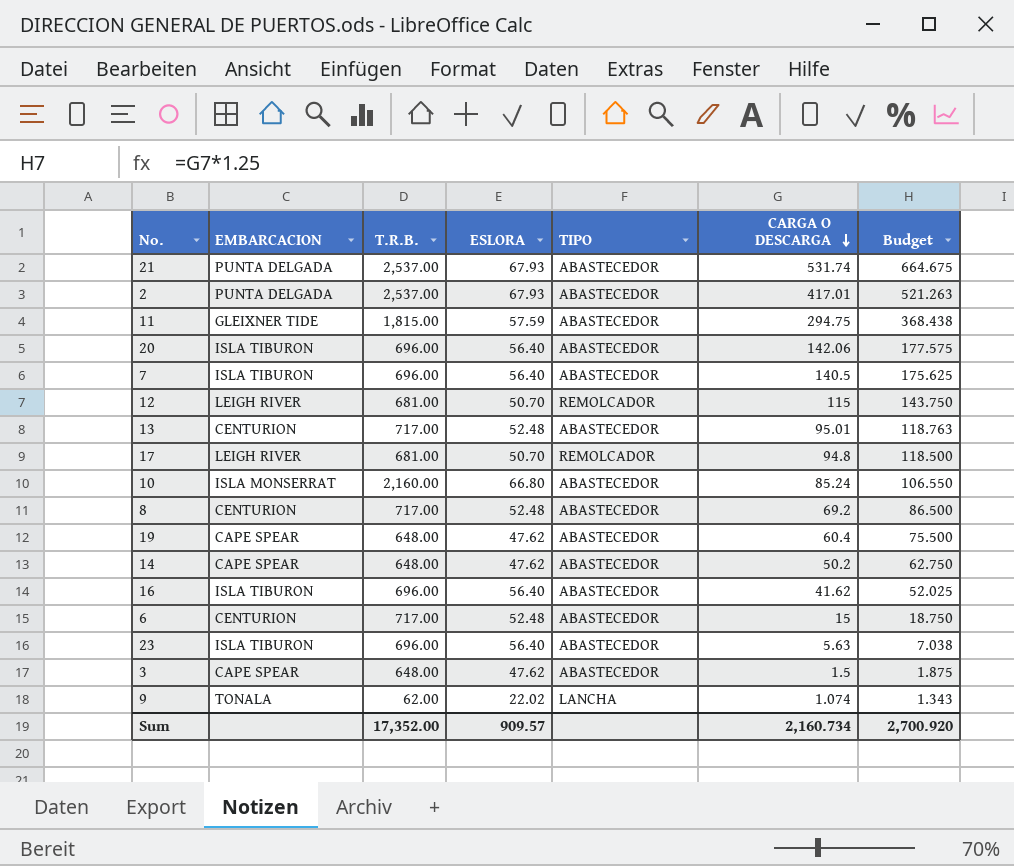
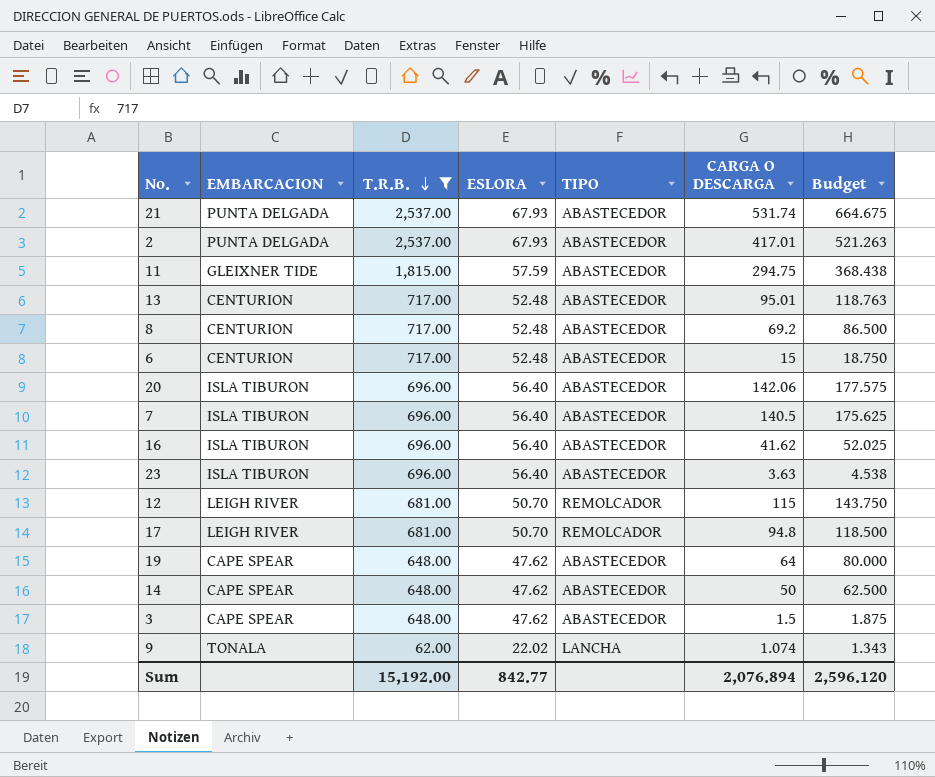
filter: none -> T.R.B. != 2,160.00
row order: CARGA O DESCARGA descending -> T.R.B. descending
23 | CARGA O DESCARGA: 5.63 -> 3.63
23 | Budget: 7.038 -> 4.538
19 | CARGA O DESCARGA: 60.4 -> 64
19 | Budget: 75.500 -> 80.000
14 | CARGA O DESCARGA: 50.2 -> 50
14 | Budget: 62.750 -> 62.500
Sum | T.R.B.: 17,352.00 -> 15,192.00
Sum | ESLORA: 909.57 -> 842.77
Sum | CARGA O DESCARGA: 2,160.734 -> 2,076.894
Sum | Budget: 2,700.920 -> 2,596.120

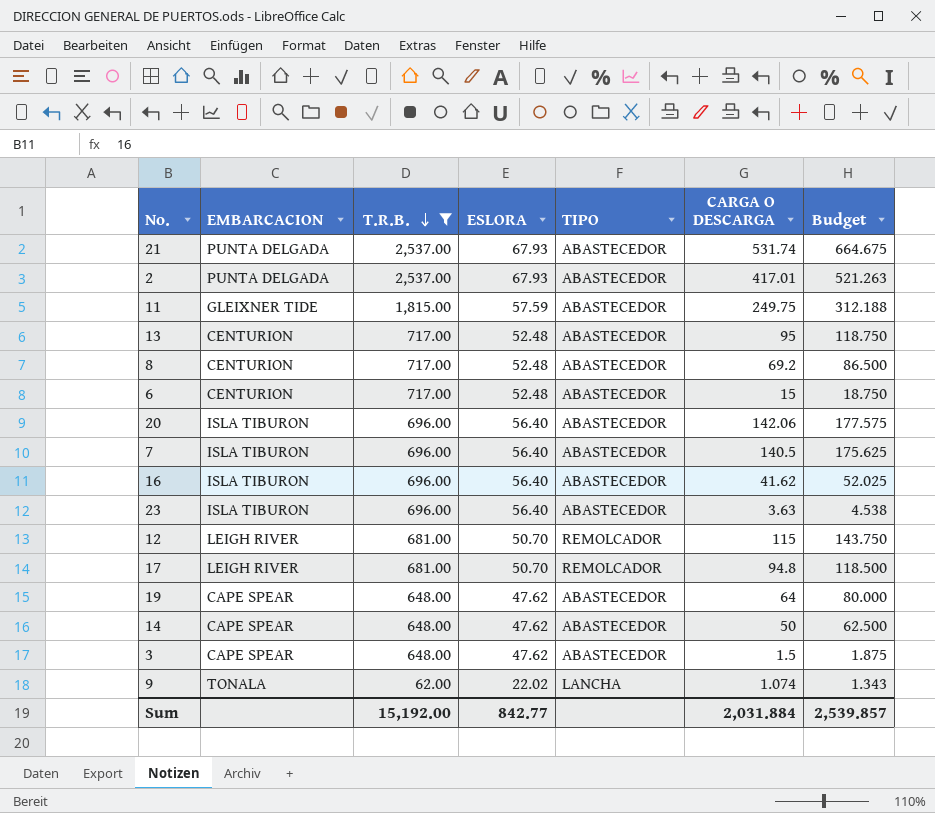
11 | CARGA O DESCARGA: 294.75 -> 249.75
11 | Budget: 368.438 -> 312.188
13 | CARGA O DESCARGA: 95.01 -> 95
13 | Budget: 118.763 -> 118.750
Sum | CARGA O DESCARGA: 2,076.894 -> 2,031.884
Sum | Budget: 2,596.120 -> 2,539.857

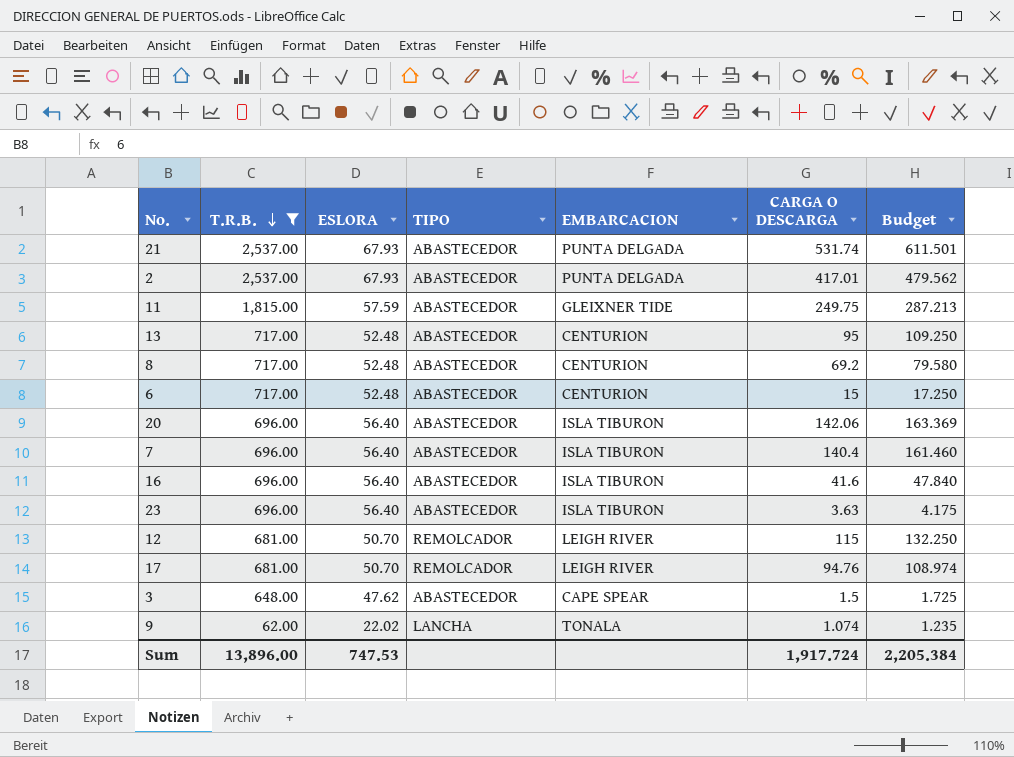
column EMBARCACION | position: 2 -> 5
column Budget | formula: [CARGA O DESCARGA] * 1.25 -> [CARGA O DESCARGA] * 1.15
row 19: CAPE SPEAR | 648.00 | 47.62 | ABASTECEDOR | 64 | 80.000 -> none
row 14: CAPE SPEAR | 648.00 | 47.62 | ABASTECEDOR | 50 | 62.500 -> none
7 | CARGA O DESCARGA: 140.5 -> 140.4
16 | CARGA O DESCARGA: 41.62 -> 41.6
17 | CARGA O DESCARGA: 94.8 -> 94.76
Sum | T.R.B.: 15,192.00 -> 13,896.00
Sum | ESLORA: 842.77 -> 747.53
Sum | CARGA O DESCARGA: 2,031.884 -> 1,917.724
Sum | Budget: 2,539.857 -> 2,205.384

